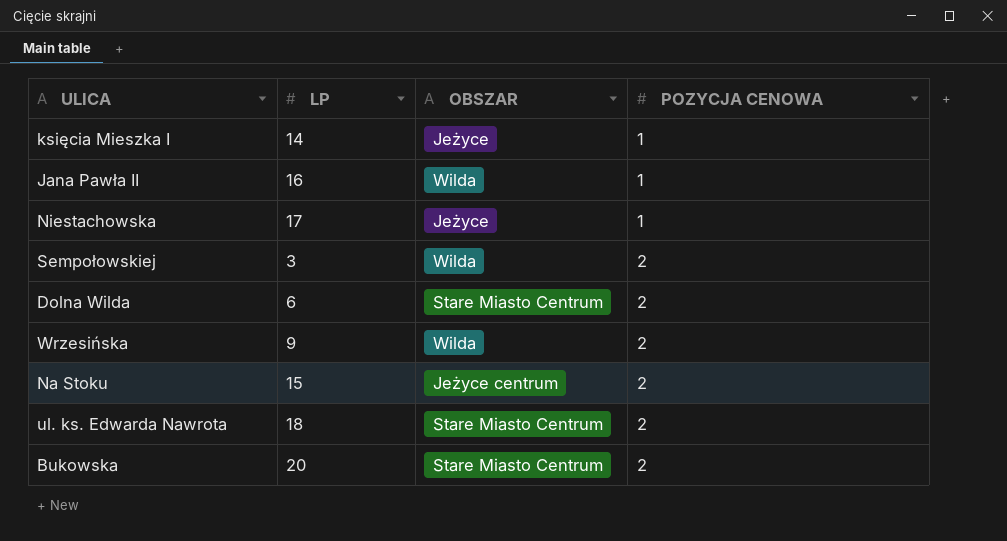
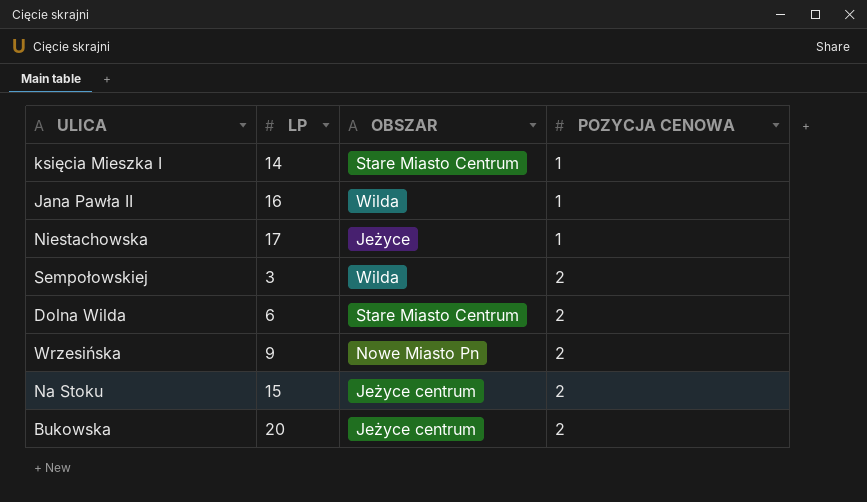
row ul. ks. Edwarda Nawrota: 18 | Stare Miasto Centrum | 2 -> none
księcia Mieszka I | OBSZAR: Jeżyce -> Stare Miasto Centrum
Wrzesińska | OBSZAR: Wilda -> Nowe Miasto Pn
Bukowska | OBSZAR: Stare Miasto Centrum -> Jeżyce centrum

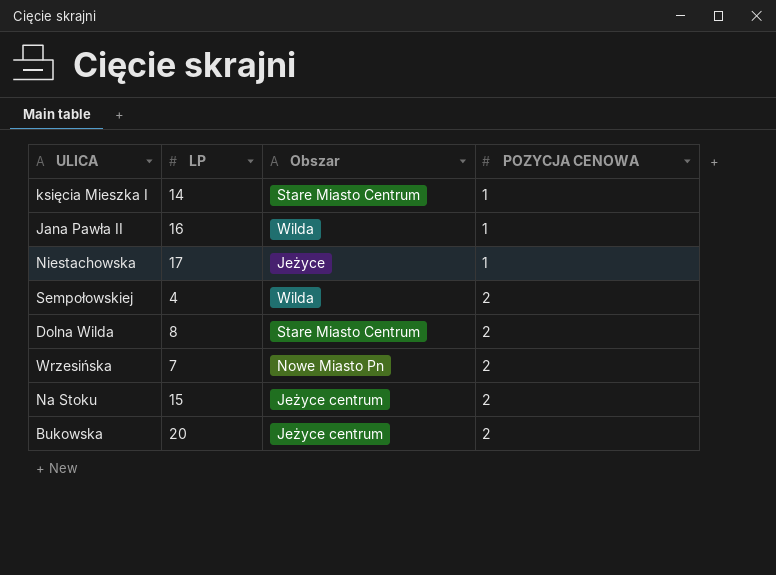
column name: OBSZAR -> Obszar
Sempołowskiej | LP: 3 -> 4
Dolna Wilda | LP: 6 -> 8
Wrzesińska | LP: 9 -> 7

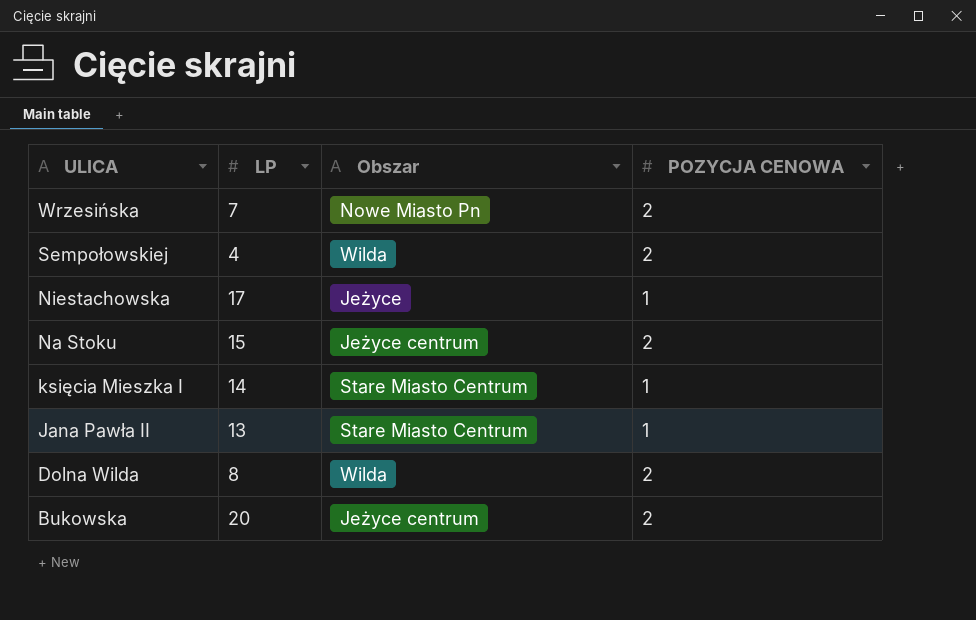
row order: POZYCJA CENOWA ascending -> ULICA descending
Jana Pawła II | LP: 16 -> 13
Jana Pawła II | Obszar: Wilda -> Stare Miasto Centrum
Dolna Wilda | Obszar: Stare Miasto Centrum -> Wilda

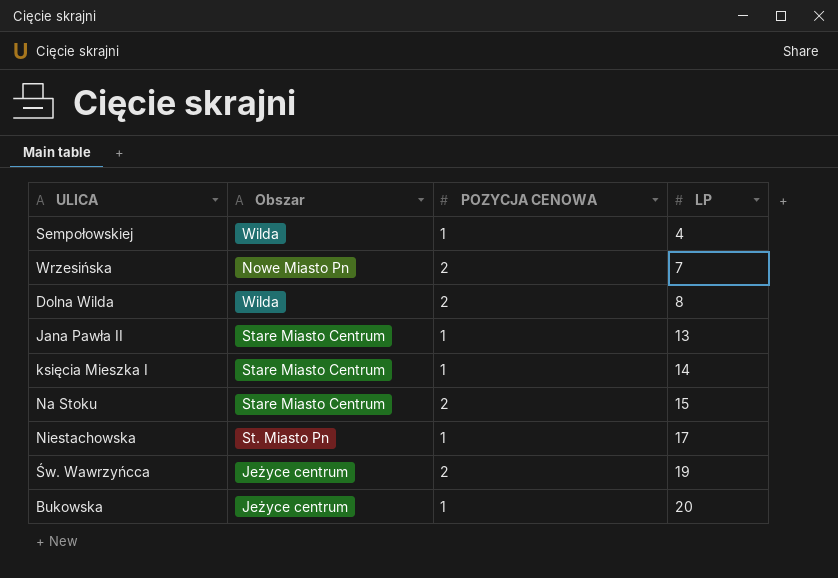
row order: ULICA descending -> LP ascending
column LP | position: 2 -> 4
Sempołowskiej | POZYCJA CENOWA: 2 -> 1
Na Stoku | Obszar: Jeżyce centrum -> Stare Miasto Centrum
Niestachowska | Obszar: Jeżyce -> St. Miasto Pn
row Św. Wawrzyńcca: none -> Jeżyce centrum | 2 | 19
Bukowska | POZYCJA CENOWA: 2 -> 1

